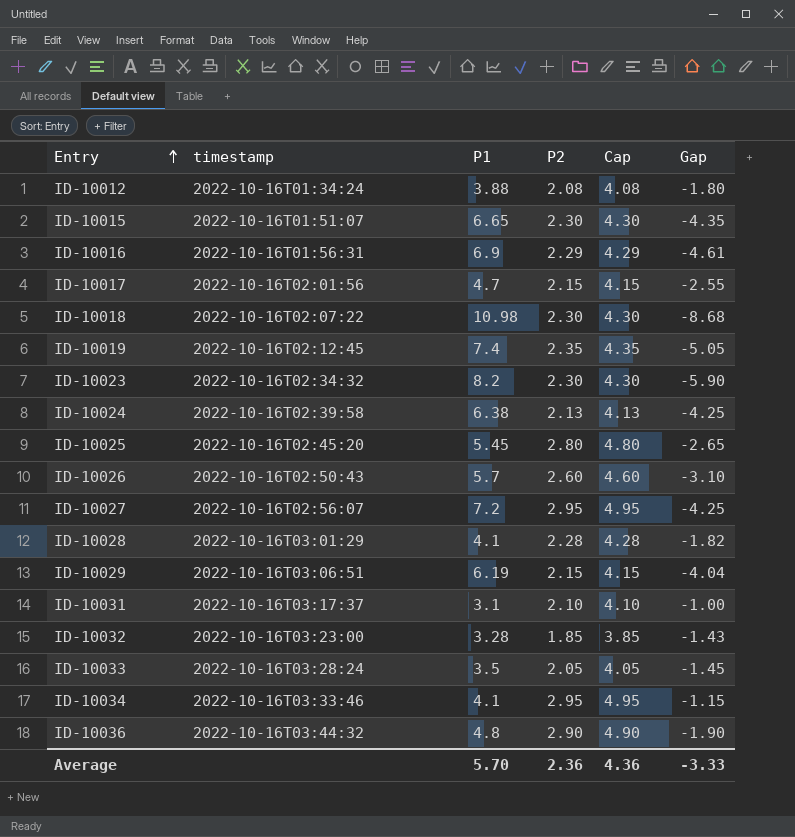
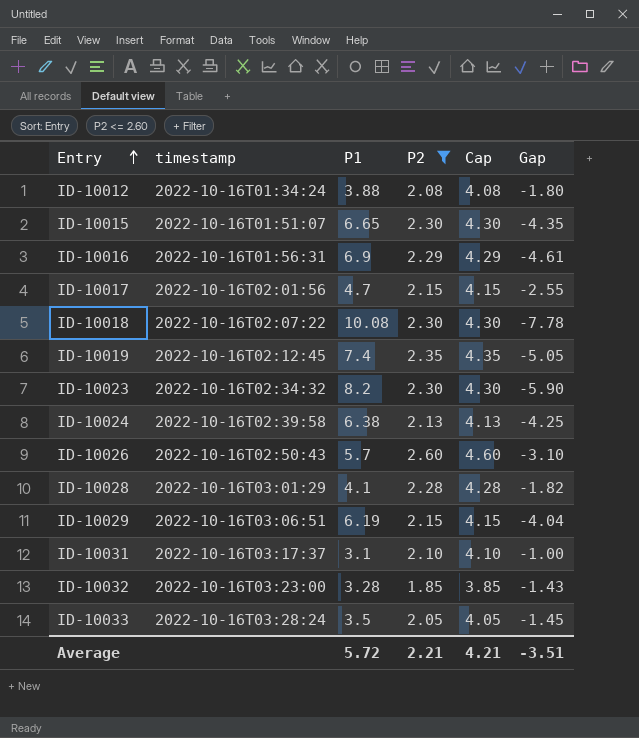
filter: none -> P2 <= 2.60
ID-10018 | P1: 10.98 -> 10.08
ID-10018 | Gap: -8.68 -> -7.78
Average | P1: 5.70 -> 5.72
Average | P2: 2.36 -> 2.21
Average | Cap: 4.36 -> 4.21
Average | Gap: -3.33 -> -3.51

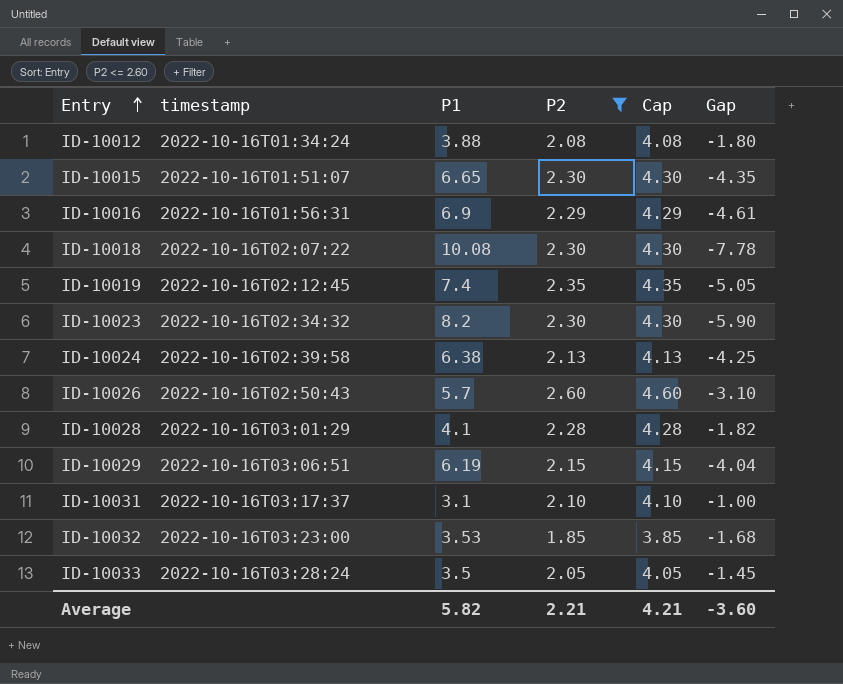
row ID-10017: 2022-10-16T02:01:56 | 4.7 | 2.15 | 4.15 | -2.55 -> none
ID-10032 | P1: 3.28 -> 3.53
ID-10032 | Gap: -1.43 -> -1.68
Average | P1: 5.72 -> 5.82
Average | Gap: -3.51 -> -3.60

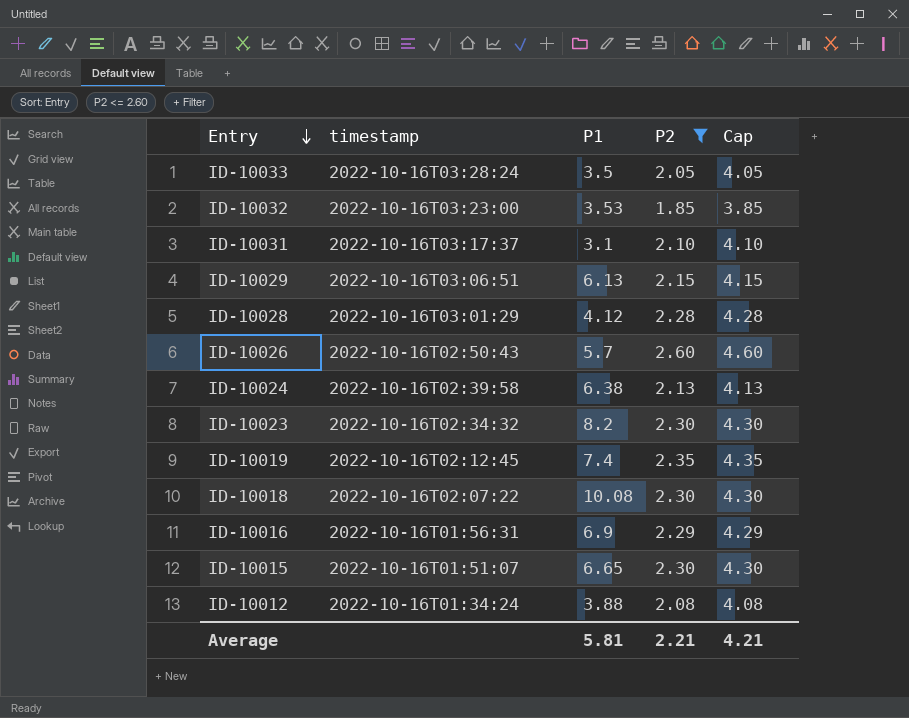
row order: Entry ascending -> Entry descending
column Gap | formula: [P2] - [P1] -> none
ID-10029 | P1: 6.19 -> 6.13
ID-10028 | P1: 4.1 -> 4.12
Average | P1: 5.82 -> 5.81

